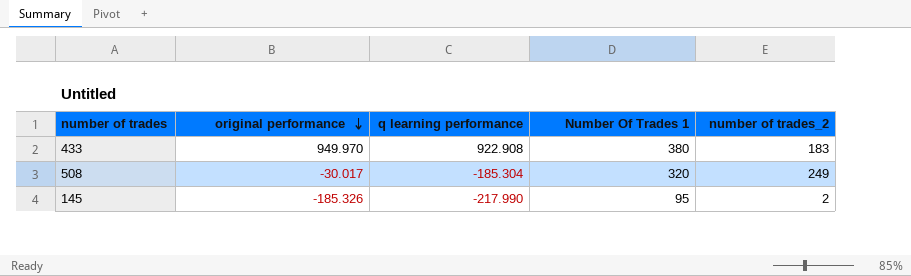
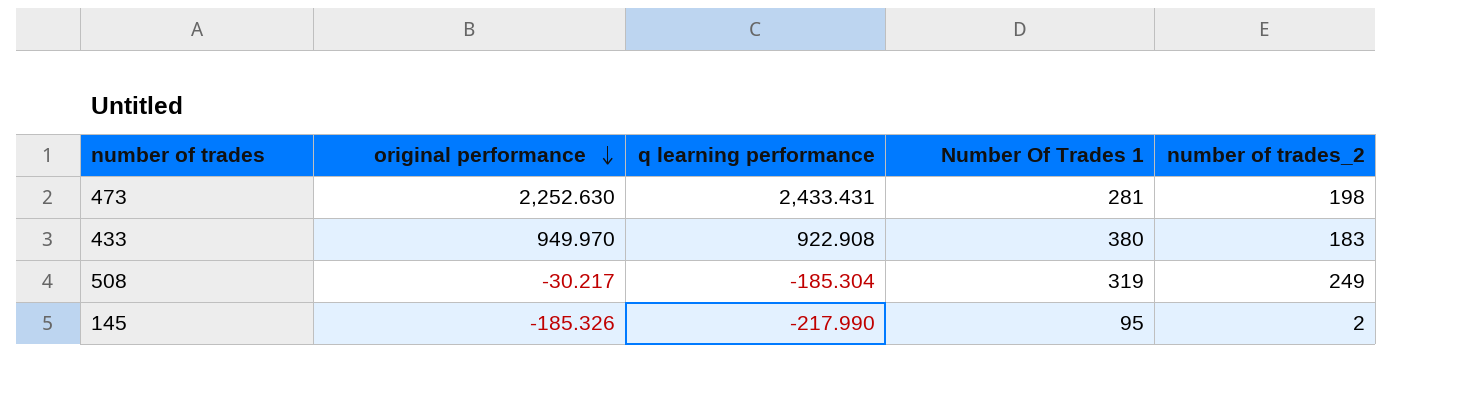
row 473: none -> 2,252.630 | 2,433.431 | 281 | 198
508 | original performance: -30.017 -> -30.217
508 | Number Of Trades 1: 320 -> 319

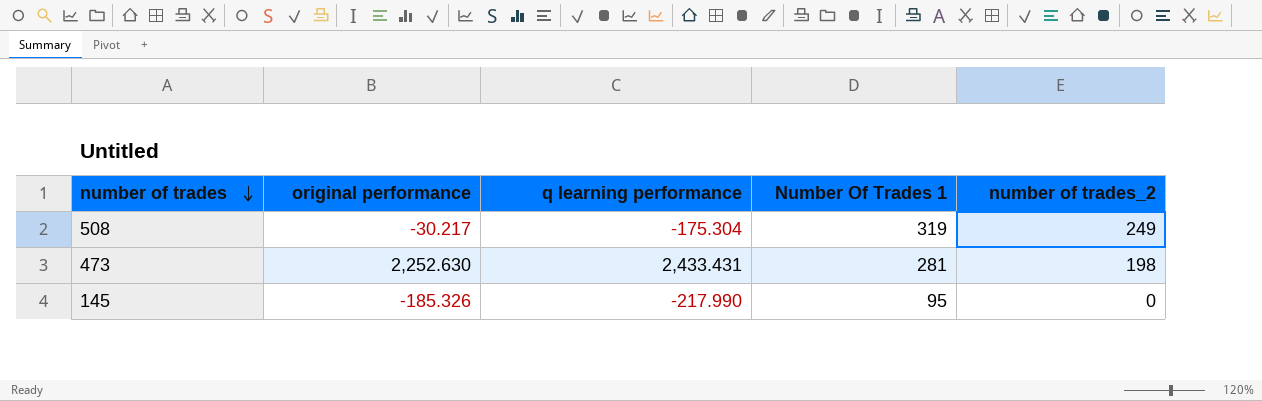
row order: original performance descending -> number of trades descending
row 433: 949.970 | 922.908 | 380 | 183 -> none
508 | q learning performance: -185.304 -> -175.304
145 | number of trades_2: 2 -> 0

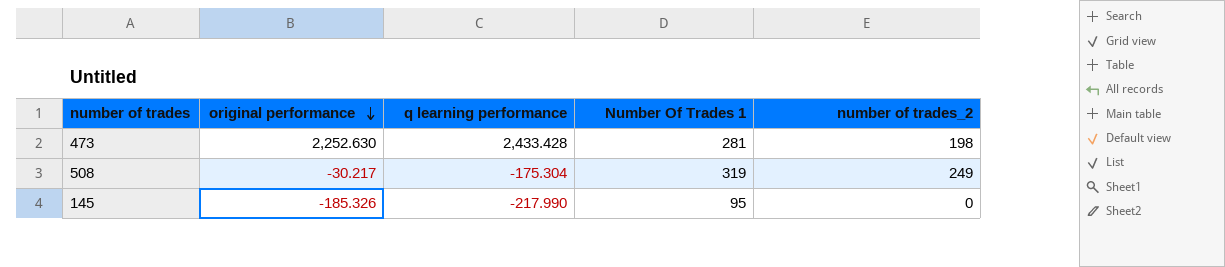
row order: number of trades descending -> original performance descending
473 | q learning performance: 2,433.431 -> 2,433.428

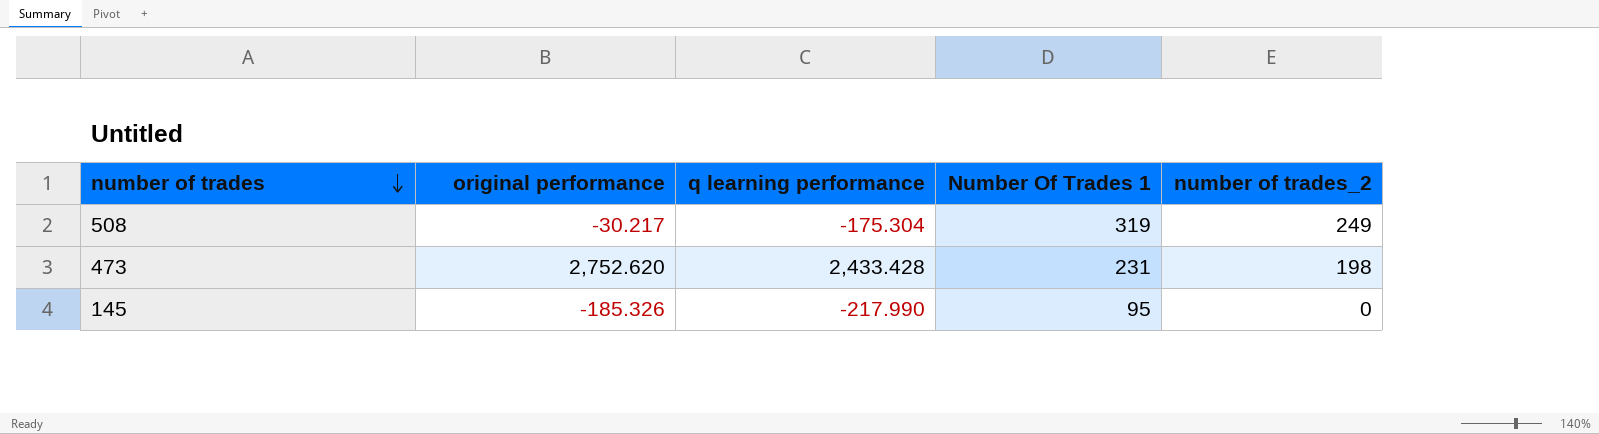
row order: original performance descending -> number of trades descending
473 | original performance: 2,252.630 -> 2,752.620
473 | Number Of Trades 1: 281 -> 231

